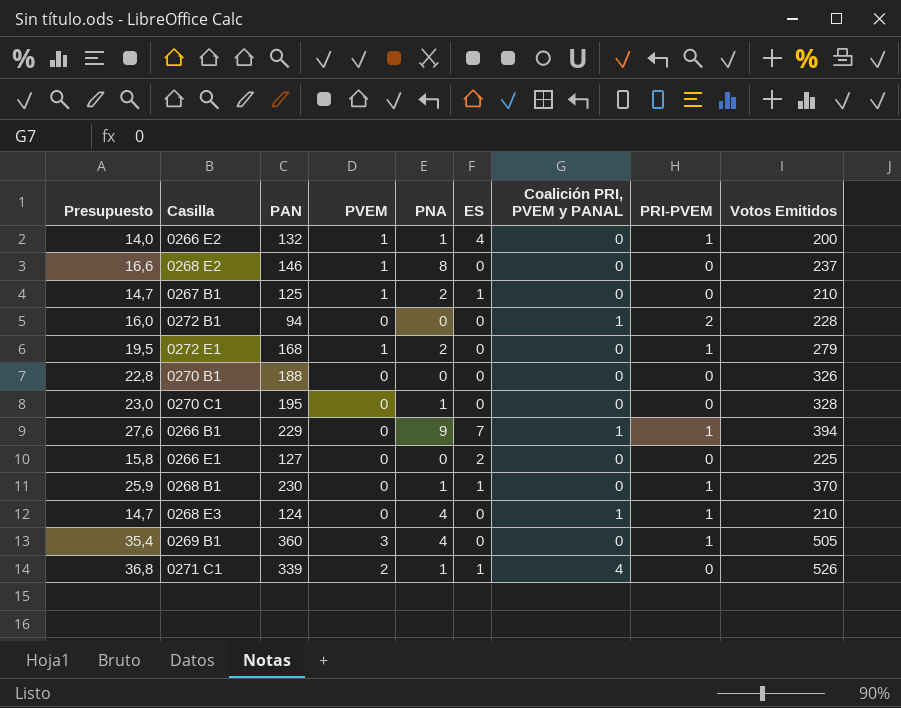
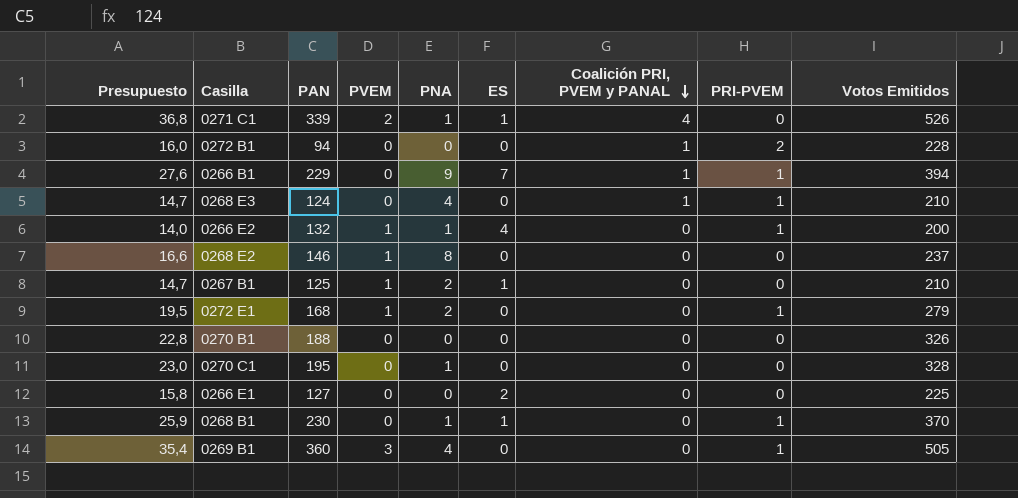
row order: none -> Coalición PRI, PVEM y PANAL descending

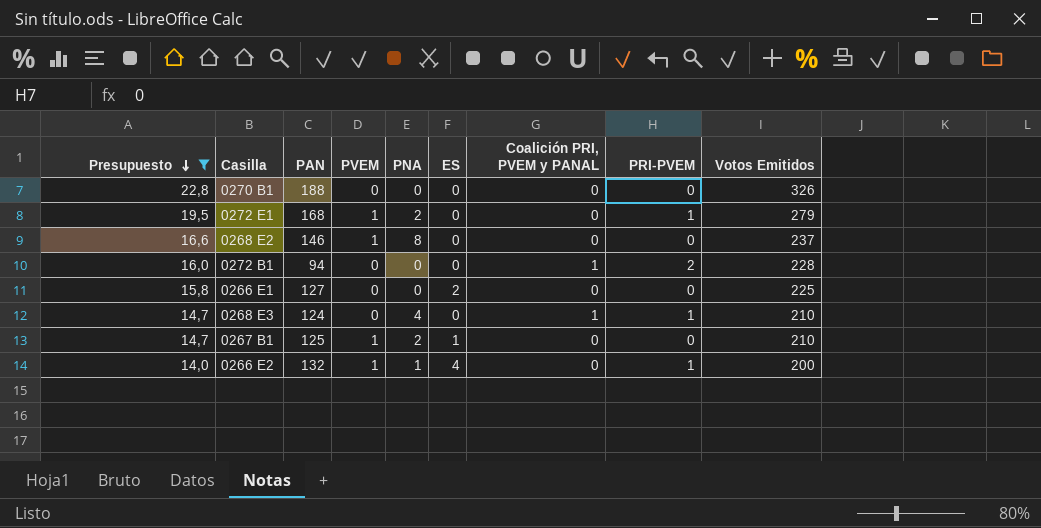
filter: none -> Presupuesto <= 22,8
row order: Coalición PRI, PVEM y PANAL descending -> Presupuesto descending

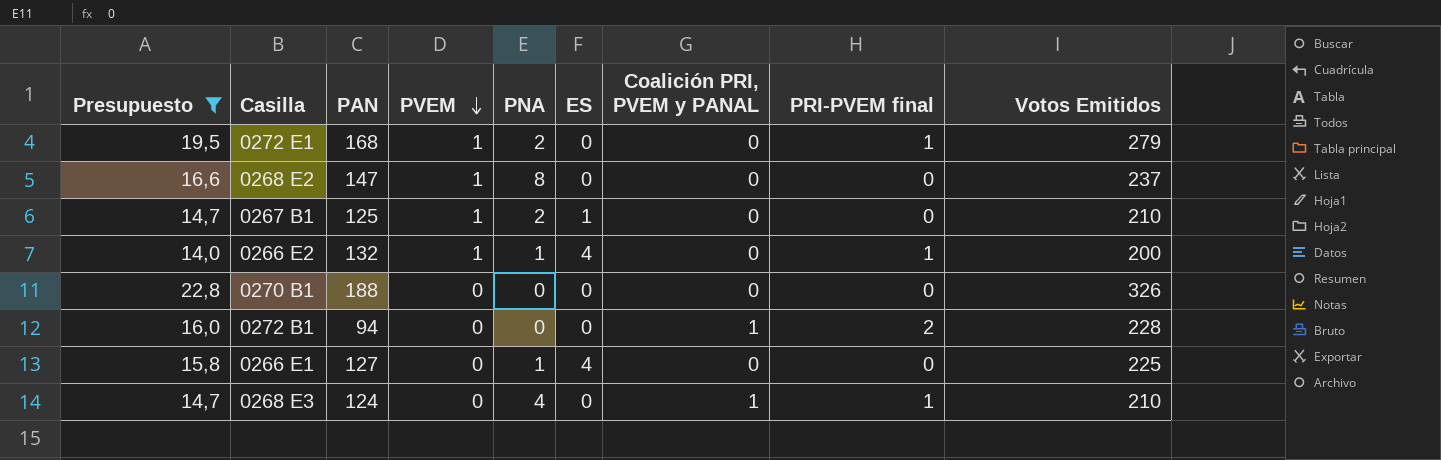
row order: Presupuesto descending -> PVEM descending
column name: PRI-PVEM -> PRI-PVEM final
0268 E2 | PAN: 146 -> 147
0266 E1 | PNA: 0 -> 1
0266 E1 | ES: 2 -> 4

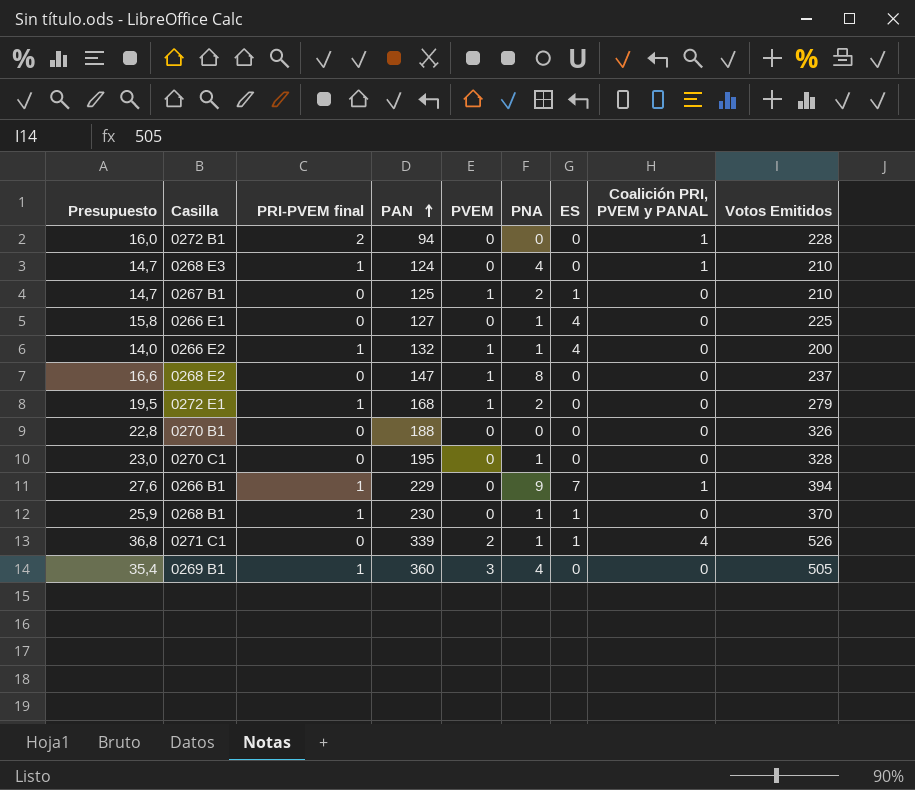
filter: Presupuesto <= 22,8 -> none
row order: PVEM descending -> PAN ascending
column PRI-PVEM final | position: 8 -> 3

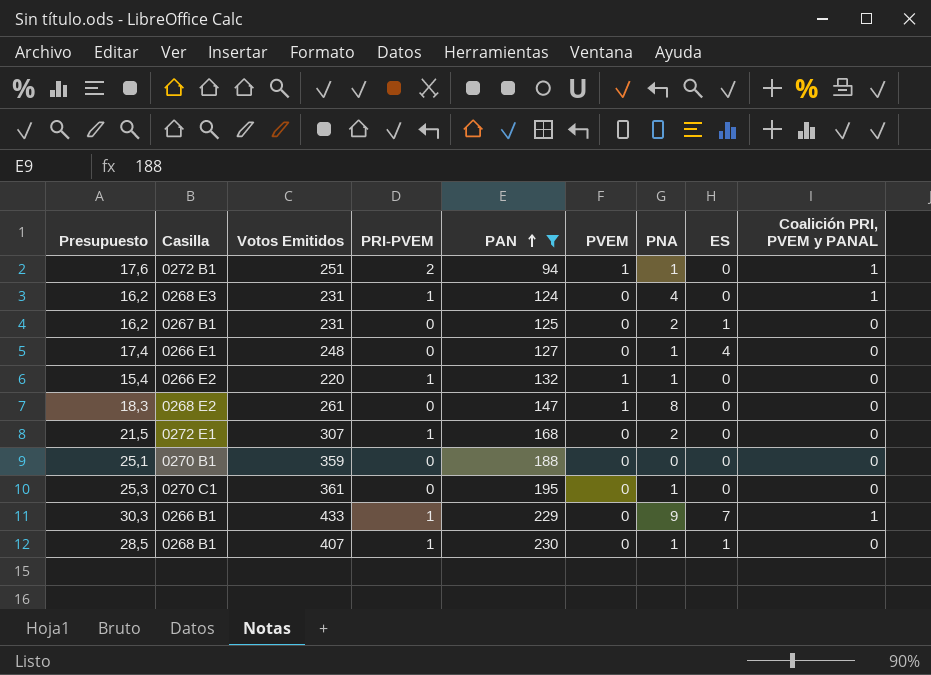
filter: none -> PAN <= 230
column Votos Emitidos | position: 9 -> 3
column name: PRI-PVEM final -> PRI-PVEM
0272 B1 | Presupuesto: 16,0 -> 17,6
0272 B1 | Votos Emitidos: 228 -> 251
0272 B1 | PVEM: 0 -> 1
0272 B1 | PNA: 0 -> 1
0268 E3 | Presupuesto: 14,7 -> 16,2
0268 E3 | Votos Emitidos: 210 -> 231
0267 B1 | Presupuesto: 14,7 -> 16,2
0267 B1 | Votos Emitidos: 210 -> 231
0267 B1 | PVEM: 1 -> 0
0266 E1 | Presupuesto: 15,8 -> 17,4
0266 E1 | Votos Emitidos: 225 -> 248
0266 E2 | Presupuesto: 14,0 -> 15,4
0266 E2 | Votos Emitidos: 200 -> 220
0266 E2 | ES: 4 -> 0
0268 E2 | Presupuesto: 16,6 -> 18,3
0268 E2 | Votos Emitidos: 237 -> 261
0272 E1 | Presupuesto: 19,5 -> 21,5
0272 E1 | Votos Emitidos: 279 -> 307
0272 E1 | PVEM: 1 -> 0
0270 B1 | Presupuesto: 22,8 -> 25,1
0270 B1 | Votos Emitidos: 326 -> 359
0270 C1 | Presupuesto: 23,0 -> 25,3
0270 C1 | Votos Emitidos: 328 -> 361
0266 B1 | Presupuesto: 27,6 -> 30,3
0266 B1 | Votos Emitidos: 394 -> 433
0268 B1 | Presupuesto: 25,9 -> 28,5
0268 B1 | Votos Emitidos: 370 -> 407

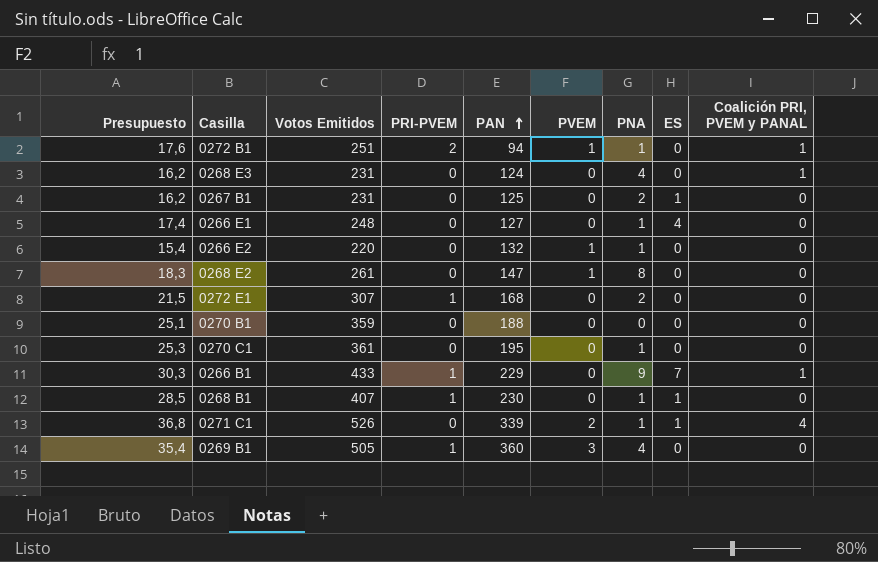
filter: PAN <= 230 -> none
0268 E3 | PRI-PVEM: 1 -> 0
0266 E2 | PRI-PVEM: 1 -> 0

